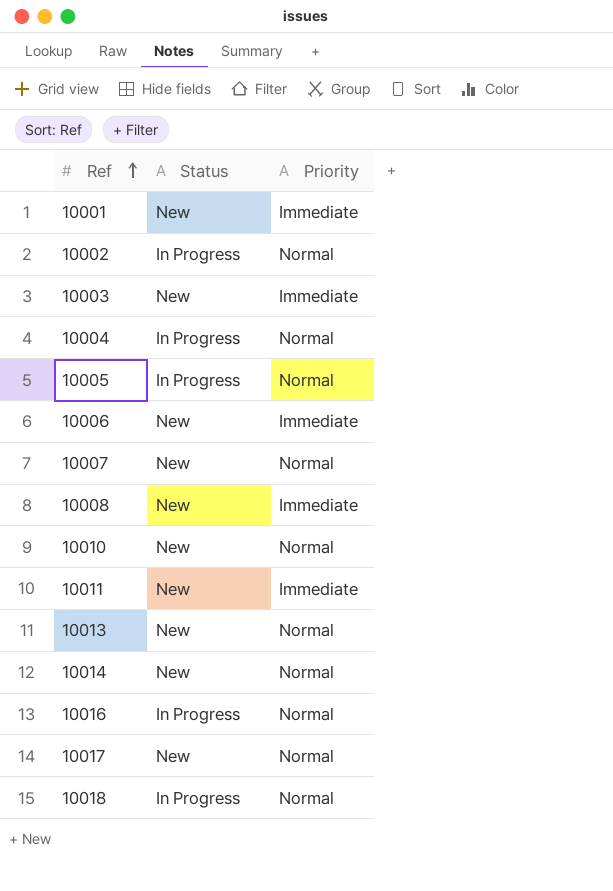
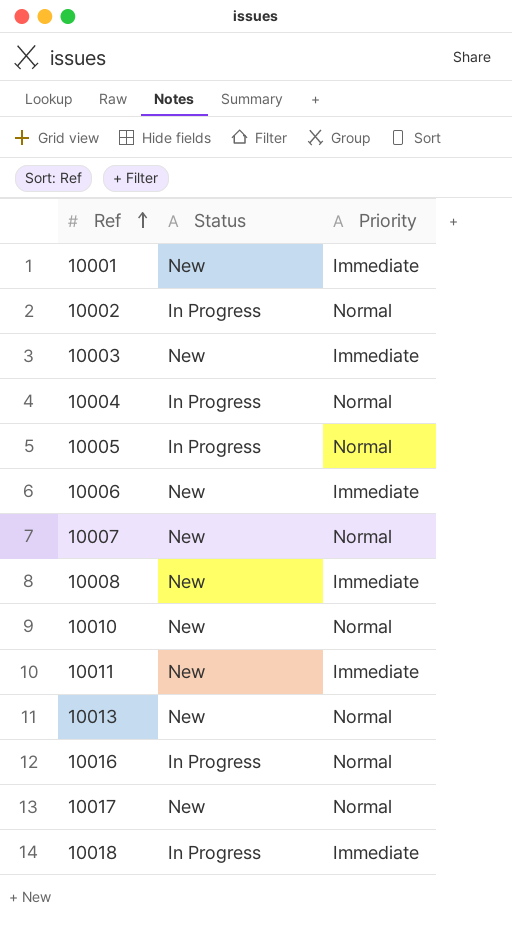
row 10014: New | Normal -> none
10018 | Priority: Normal -> Immediate

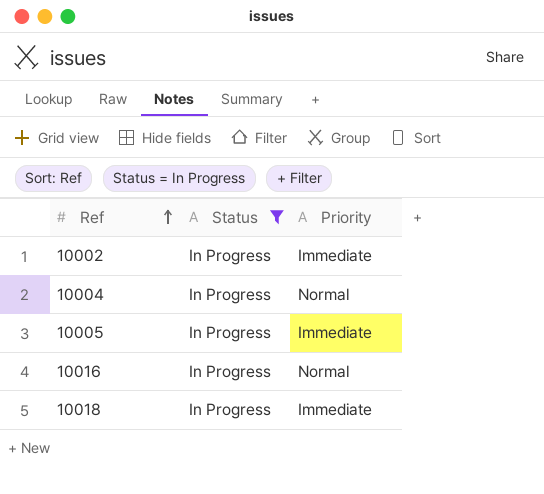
filter: none -> Status = In Progress
10002 | Priority: Normal -> Immediate
10005 | Priority: Normal -> Immediate

